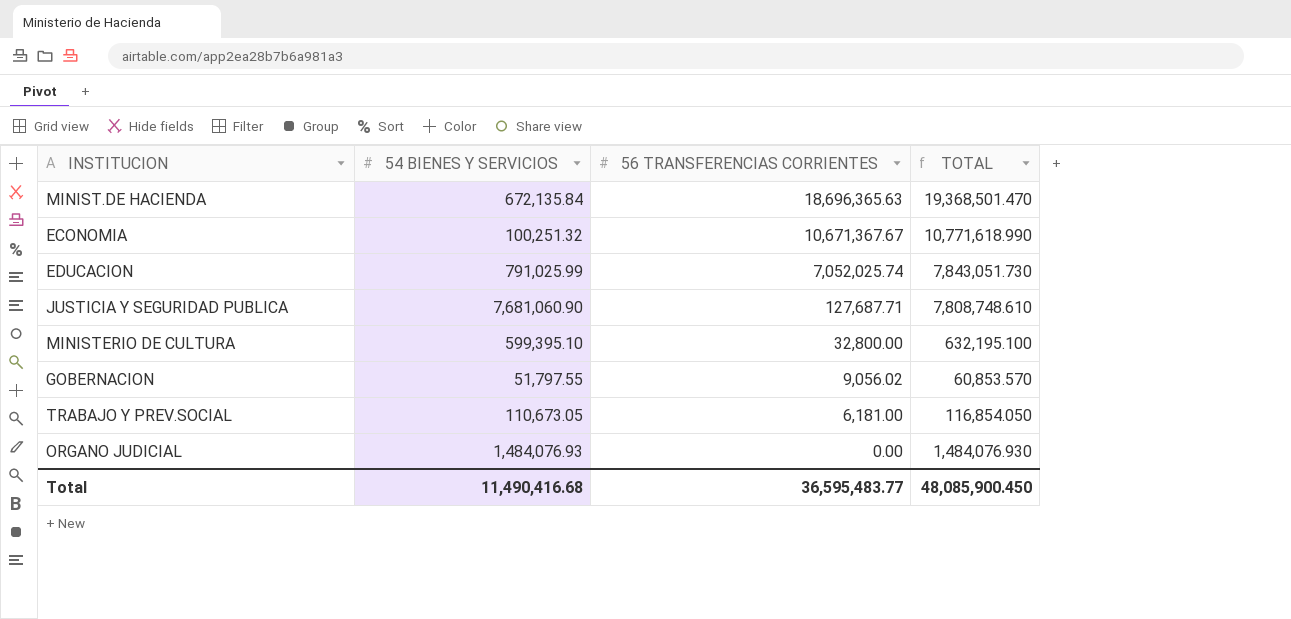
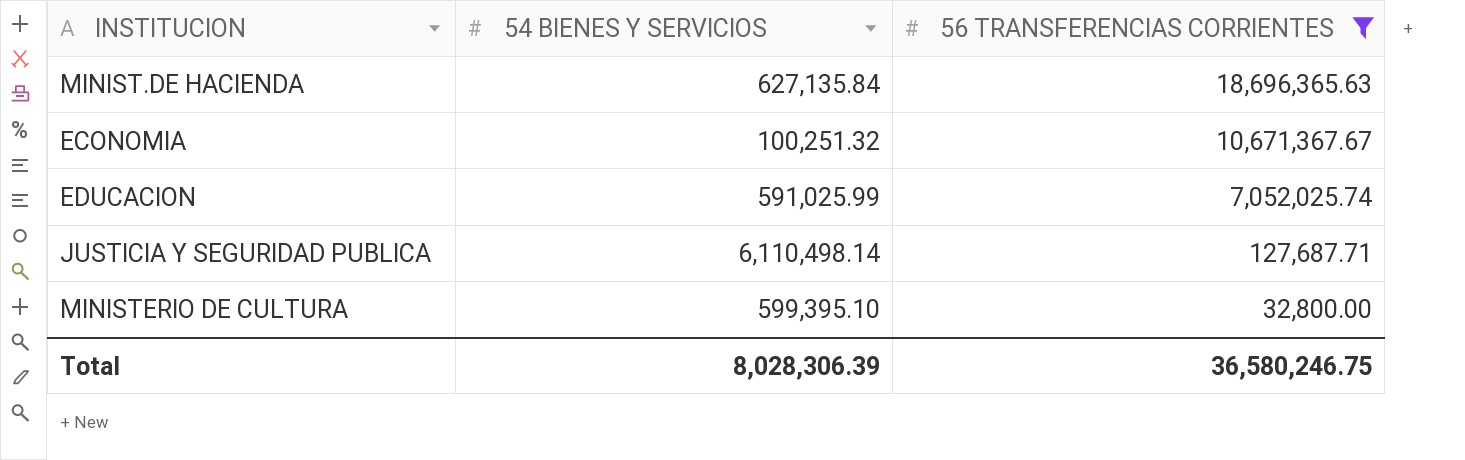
filter: none -> 56 TRANSFERENCIAS CORRIENTES >= 32,800.00
column TOTAL | formula: [54 BIENES Y SERVICIOS] + [56 TRANSFERENCIAS CORRIENTES] -> none
MINIST.DE HACIENDA | 54 BIENES Y SERVICIOS: 672,135.84 -> 627,135.84
EDUCACION | 54 BIENES Y SERVICIOS: 791,025.99 -> 591,025.99
JUSTICIA Y SEGURIDAD PUBLICA | 54 BIENES Y SERVICIOS: 7,681,060.90 -> 6,110,498.14
Total | 54 BIENES Y SERVICIOS: 11,490,416.68 -> 8,028,306.39
Total | 56 TRANSFERENCIAS CORRIENTES: 36,595,483.77 -> 36,580,246.75

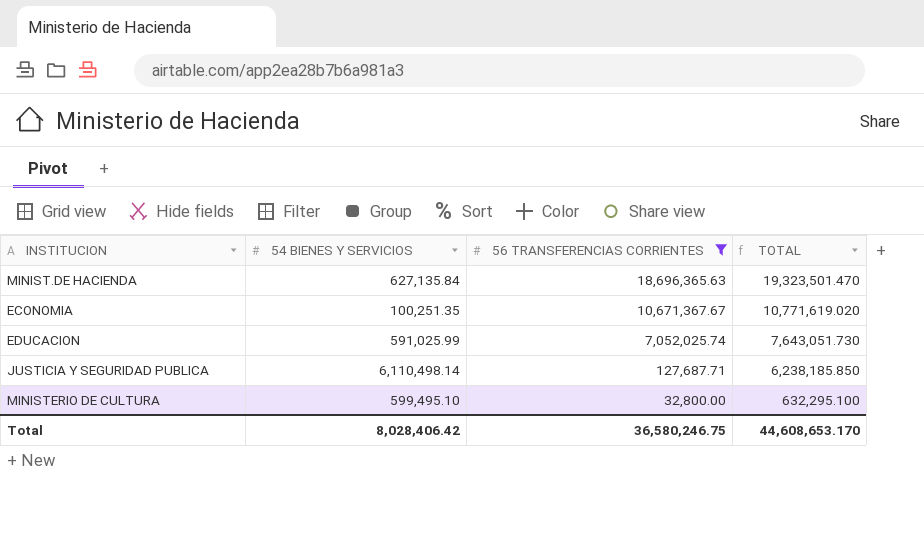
column TOTAL | formula: none -> [54 BIENES Y SERVICIOS] + [56 TRANSFERENCIAS CORRIENTES]
ECONOMIA | 54 BIENES Y SERVICIOS: 100,251.32 -> 100,251.35
MINISTERIO DE CULTURA | 54 BIENES Y SERVICIOS: 599,395.10 -> 599,495.10
Total | 54 BIENES Y SERVICIOS: 8,028,306.39 -> 8,028,406.42

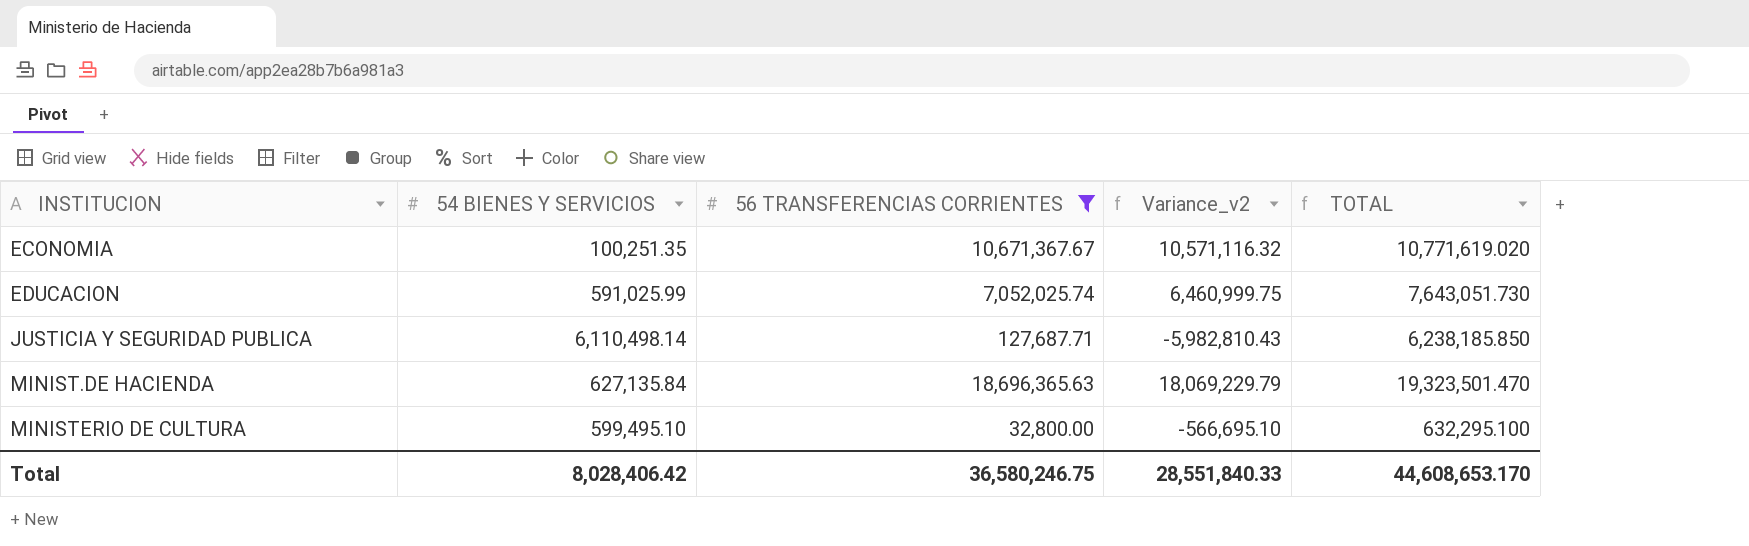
row order: 56 TRANSFERENCIAS CORRIENTES descending -> INSTITUCION ascending
column Variance_v2 | formula: none -> [56 TRANSFERENCIAS CORRIENTES] - [54 BIENES Y SERVICIOS]

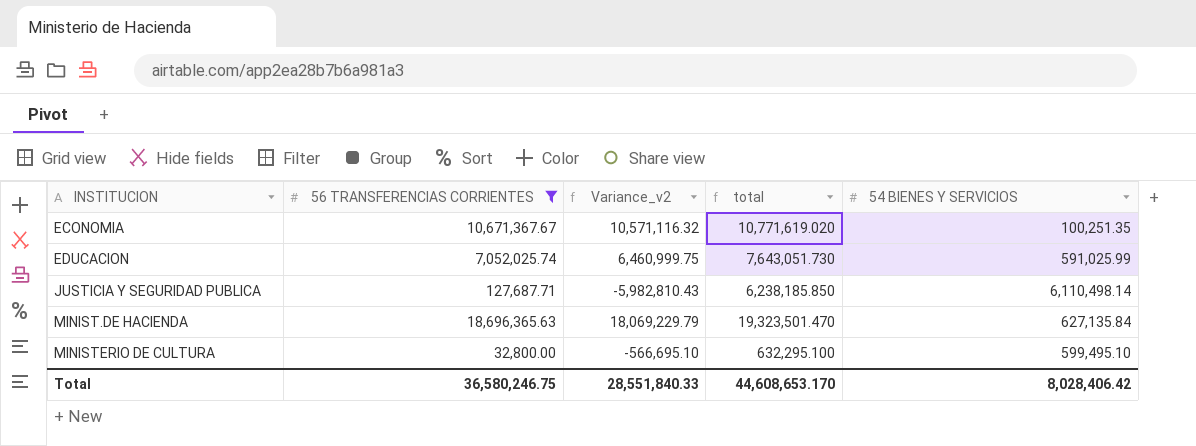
column name: TOTAL -> total
column 54 BIENES Y SERVICIOS | position: 2 -> 5

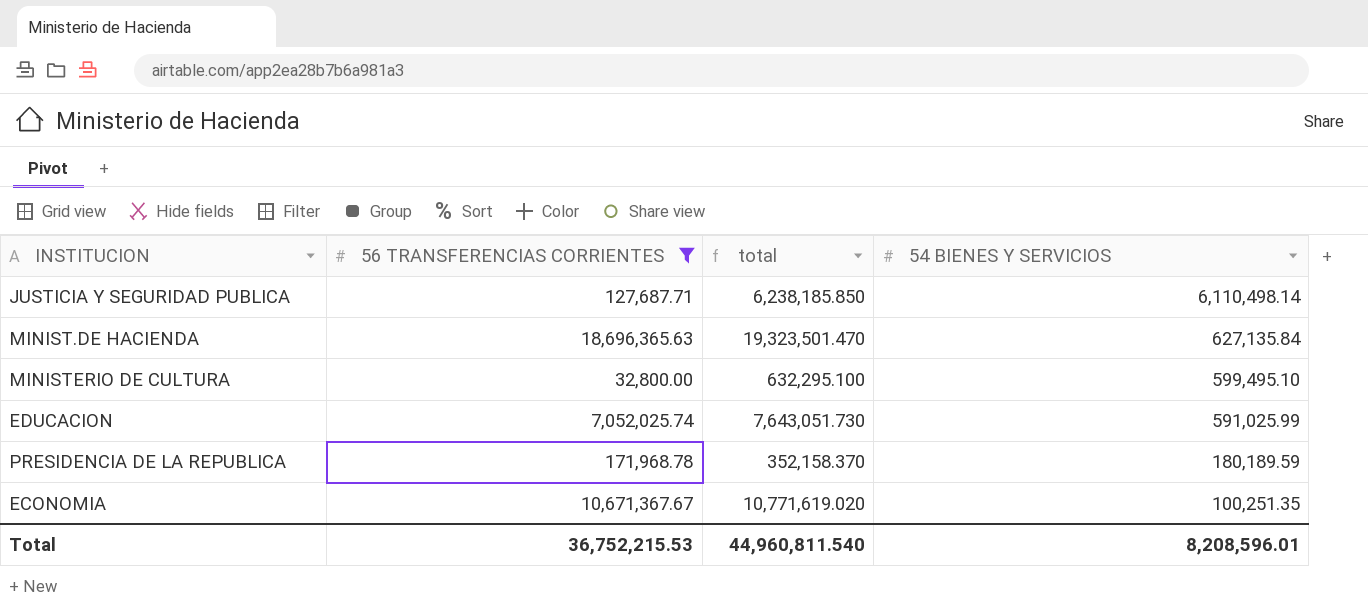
row order: INSTITUCION ascending -> 54 BIENES Y SERVICIOS descending
column Variance_v2 | formula: [56 TRANSFERENCIAS CORRIENTES] - [54 BIENES Y SERVICIOS] -> none
row PRESIDENCIA DE LA REPUBLICA: none -> 171,968.78 | 352,158.370 | 180,189.59
Total | 56 TRANSFERENCIAS CORRIENTES: 36,580,246.75 -> 36,752,215.53
Total | total: 44,608,653.170 -> 44,960,811.540
Total | 54 BIENES Y SERVICIOS: 8,028,406.42 -> 8,208,596.01

